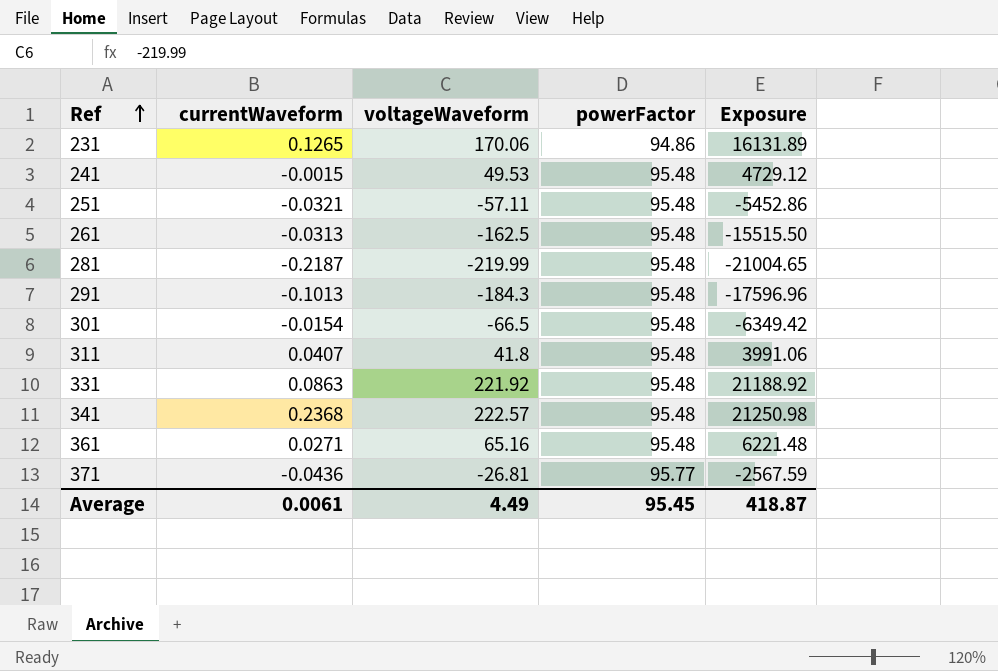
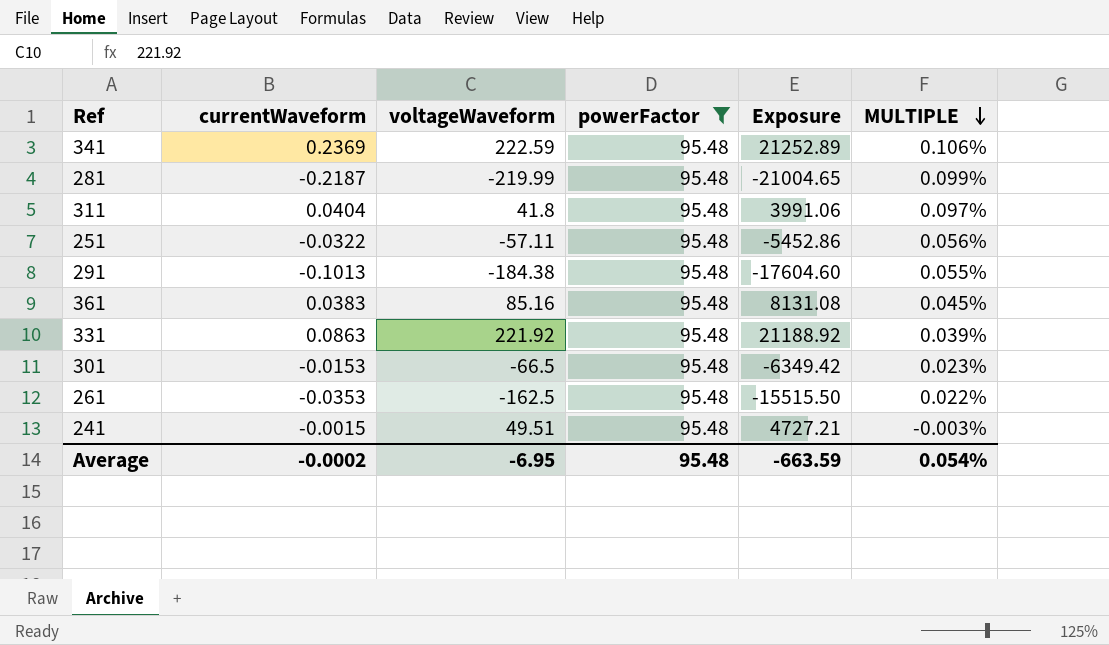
filter: none -> powerFactor = 95.48
row order: Ref ascending -> MULTIPLE descending
column MULTIPLE | formula: none -> [currentWaveform] / [voltageWaveform]
341 | currentWaveform: 0.2368 -> 0.2369
341 | voltageWaveform: 222.57 -> 222.59
341 | Exposure: 21250.98 -> 21252.89
311 | currentWaveform: 0.0407 -> 0.0404
251 | currentWaveform: -0.0321 -> -0.0322
291 | voltageWaveform: -184.3 -> -184.38
291 | Exposure: -17596.96 -> -17604.60
361 | currentWaveform: 0.0271 -> 0.0383
361 | voltageWaveform: 65.16 -> 85.16
361 | Exposure: 6221.48 -> 8131.08
301 | currentWaveform: -0.0154 -> -0.0153
261 | currentWaveform: -0.0313 -> -0.0353
241 | voltageWaveform: 49.53 -> 49.51
241 | Exposure: 4729.12 -> 4727.21
Average | currentWaveform: 0.0061 -> -0.0002
Average | voltageWaveform: 4.49 -> -6.95
Average | powerFactor: 95.45 -> 95.48
Average | Exposure: 418.87 -> -663.59

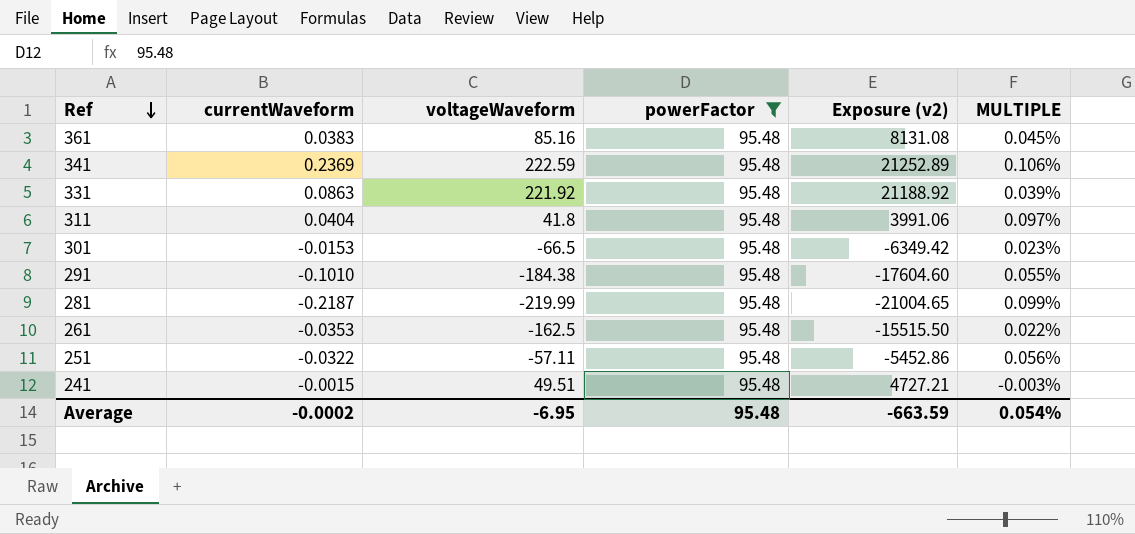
row order: MULTIPLE descending -> Ref descending
column name: Exposure -> Exposure (v2)
291 | currentWaveform: -0.1013 -> -0.1010

